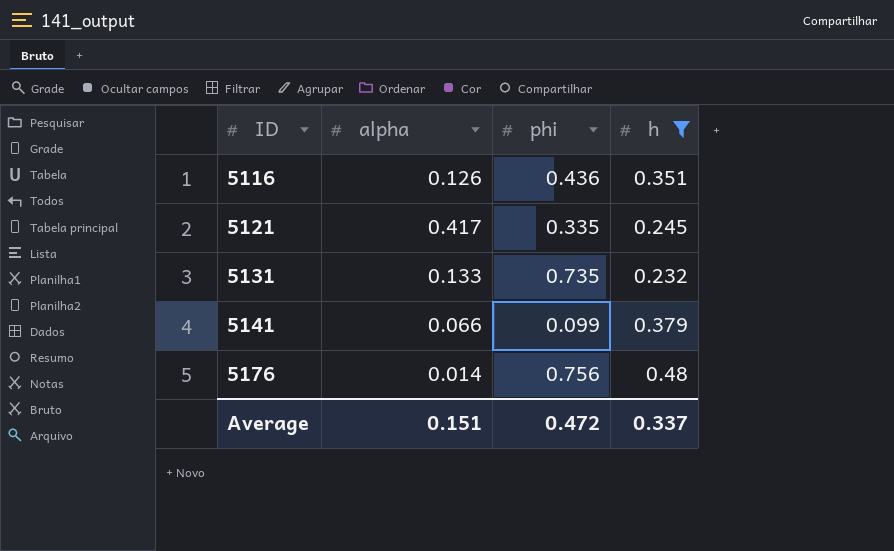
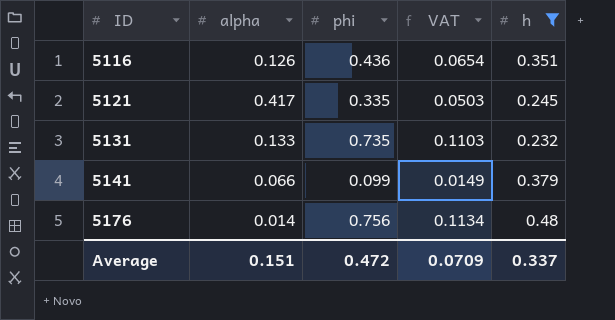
column VAT | formula: none -> [phi] * 0.15

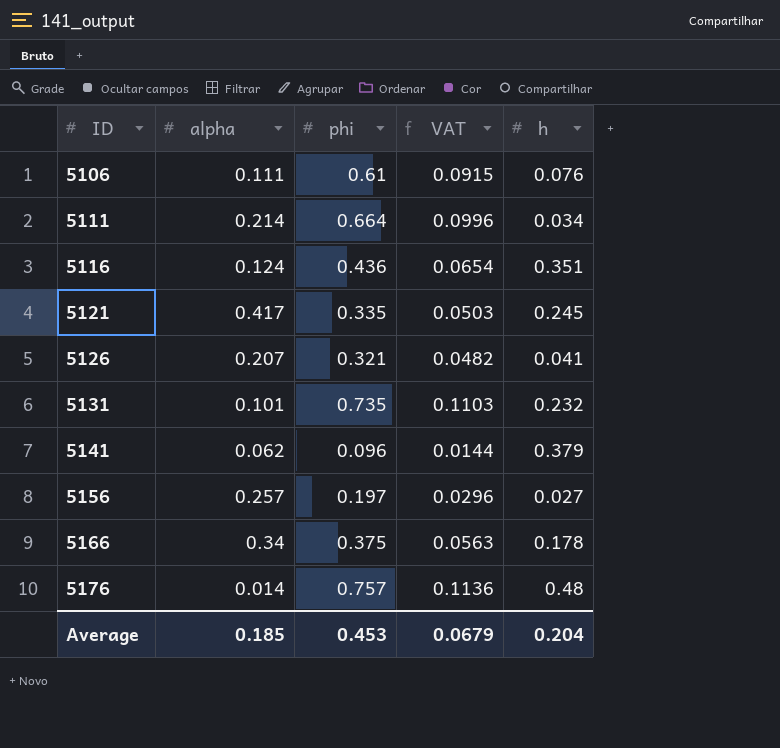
filter: h >= 0.232 -> none
5116 | alpha: 0.126 -> 0.124
5131 | alpha: 0.133 -> 0.101
5141 | alpha: 0.066 -> 0.062
5141 | phi: 0.099 -> 0.096
5141 | VAT: 0.0149 -> 0.0144
5176 | phi: 0.756 -> 0.757
5176 | VAT: 0.1134 -> 0.1136
Average | alpha: 0.151 -> 0.185
Average | phi: 0.472 -> 0.453
Average | VAT: 0.0709 -> 0.0679
Average | h: 0.337 -> 0.204

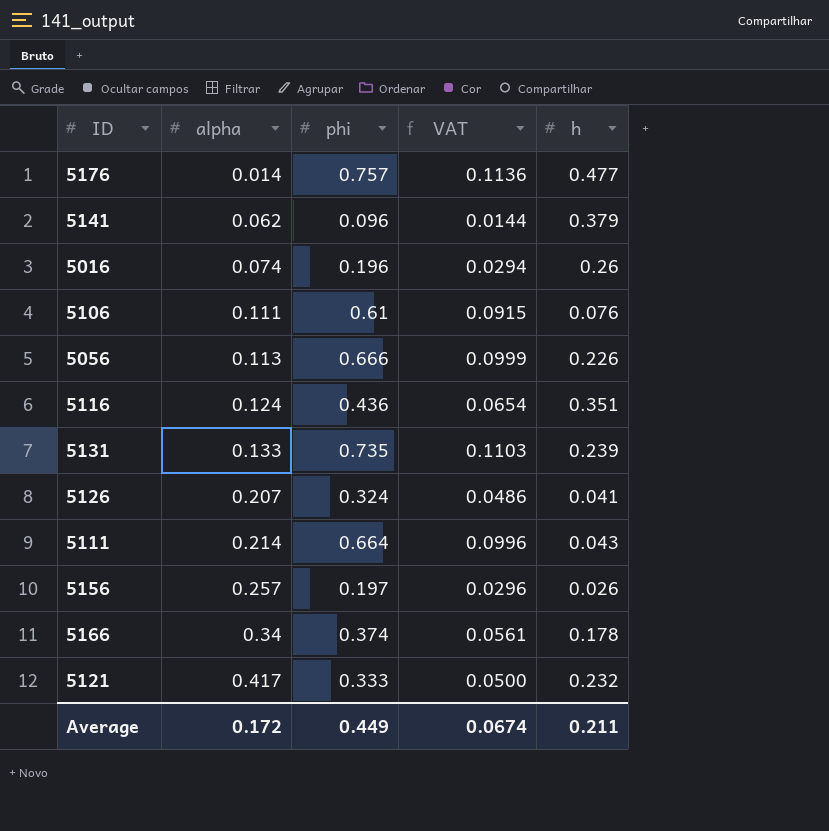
row order: ID ascending -> alpha ascending
5176 | h: 0.48 -> 0.477
row 5016: none -> 0.074 | 0.196 | 0.0294 | 0.26
row 5056: none -> 0.113 | 0.666 | 0.0999 | 0.226
5131 | alpha: 0.101 -> 0.133
5131 | h: 0.232 -> 0.239
5126 | phi: 0.321 -> 0.324
5126 | VAT: 0.0482 -> 0.0486
5111 | h: 0.034 -> 0.043
5156 | h: 0.027 -> 0.026
5166 | phi: 0.375 -> 0.374
5166 | VAT: 0.0563 -> 0.0561
5121 | phi: 0.335 -> 0.333
5121 | VAT: 0.0503 -> 0.0500
5121 | h: 0.245 -> 0.232
Average | alpha: 0.185 -> 0.172
Average | phi: 0.453 -> 0.449
Average | VAT: 0.0679 -> 0.0674
Average | h: 0.204 -> 0.211

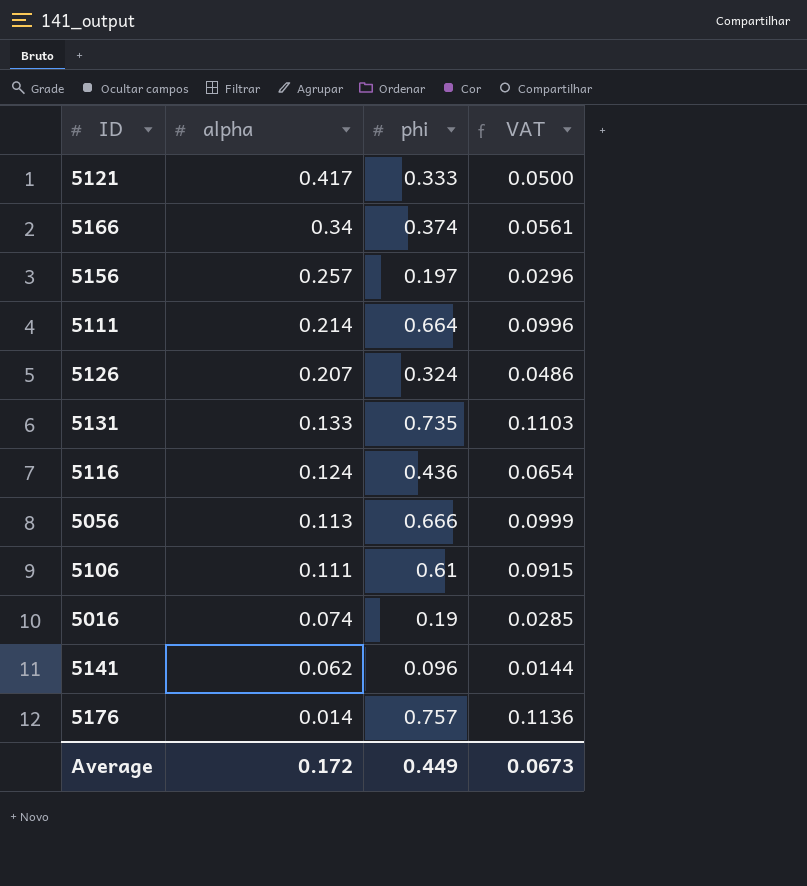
row order: alpha ascending -> alpha descending
column h | position: 5 -> none
5016 | phi: 0.196 -> 0.19
5016 | VAT: 0.0294 -> 0.0285
Average | VAT: 0.0674 -> 0.0673

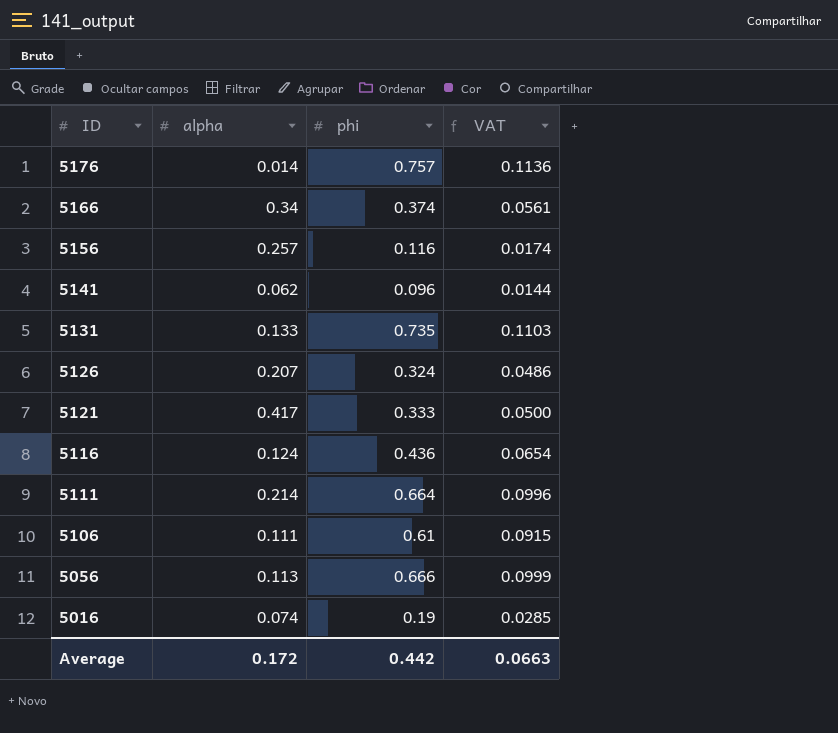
row order: alpha descending -> ID descending
5156 | phi: 0.197 -> 0.116
5156 | VAT: 0.0296 -> 0.0174
Average | phi: 0.449 -> 0.442
Average | VAT: 0.0673 -> 0.0663

